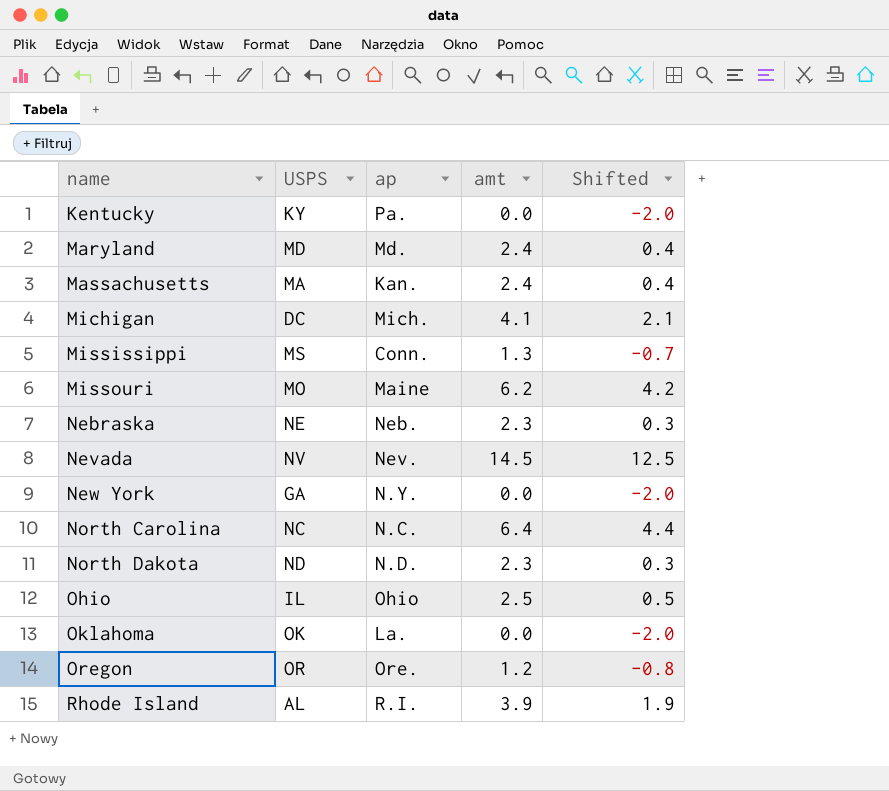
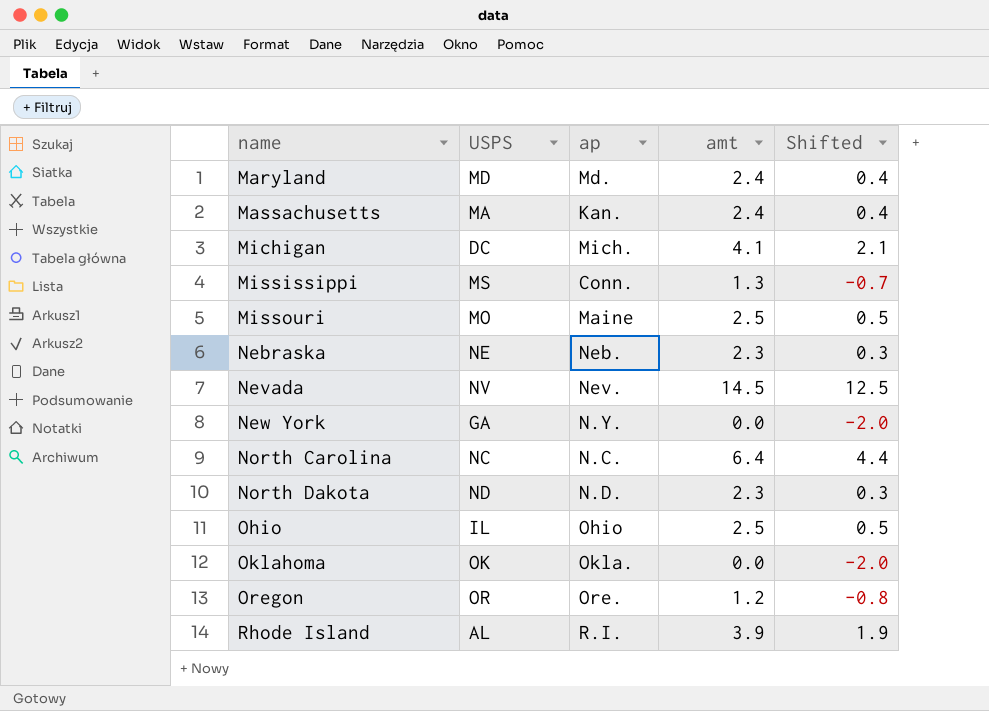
row Kentucky: KY | Pa. | 0.0 | -2.0 -> none
Missouri | amt: 6.2 -> 2.5
Missouri | Shifted: 4.2 -> 0.5
Oklahoma | ap: La. -> Okla.

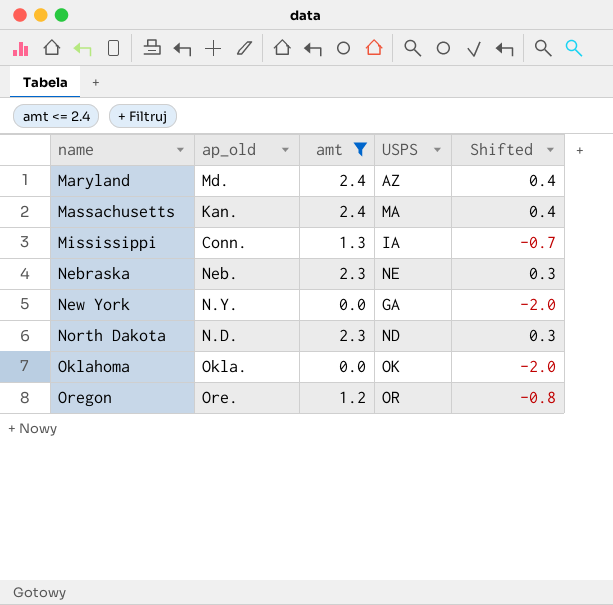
filter: none -> amt <= 2.4
column name: ap -> ap_old
column USPS | position: 2 -> 4
Maryland | USPS: MD -> AZ
Mississippi | USPS: MS -> IA

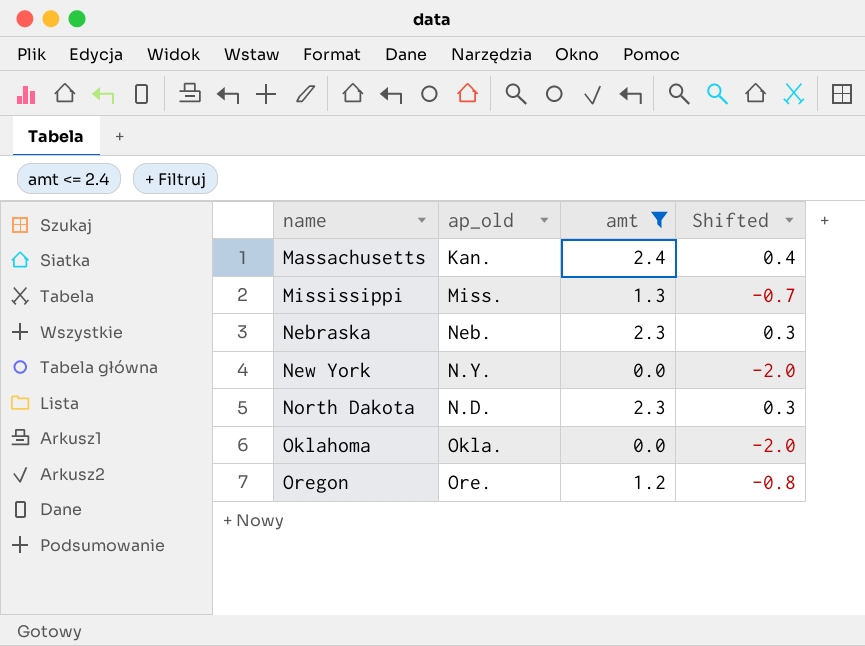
column USPS | position: 4 -> none
row Maryland: Md. | 2.4 | AZ | 0.4 -> none
Mississippi | ap_old: Conn. -> Miss.

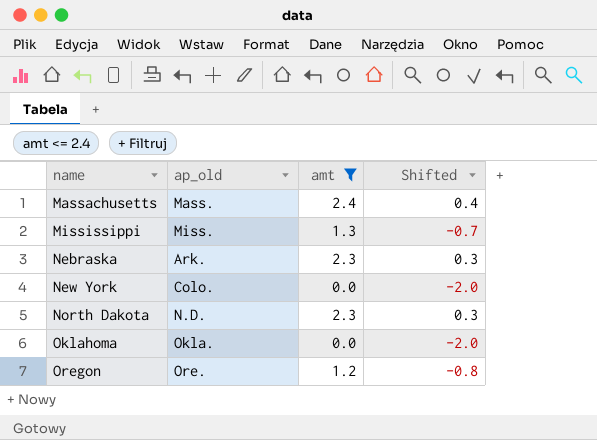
Massachusetts | ap_old: Kan. -> Mass.
Nebraska | ap_old: Neb. -> Ark.
New York | ap_old: N.Y. -> Colo.

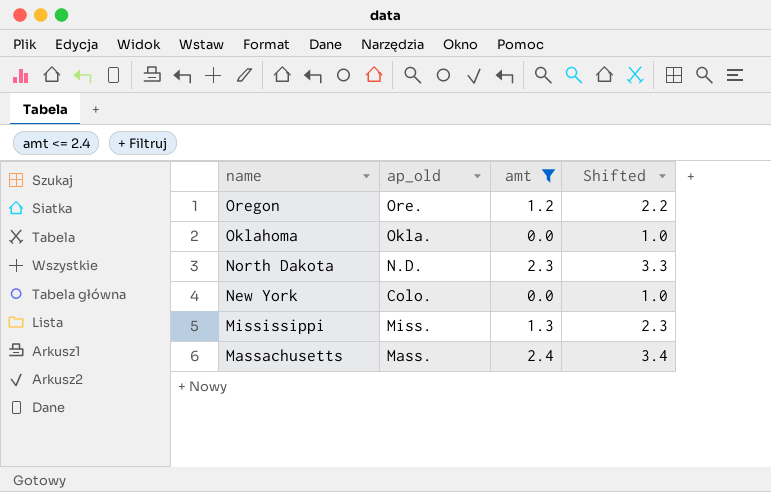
row order: name ascending -> name descending
column Shifted | formula: [amt] - 2 -> [amt] + 1
row Nebraska: Ark. | 2.3 | 0.3 -> none

